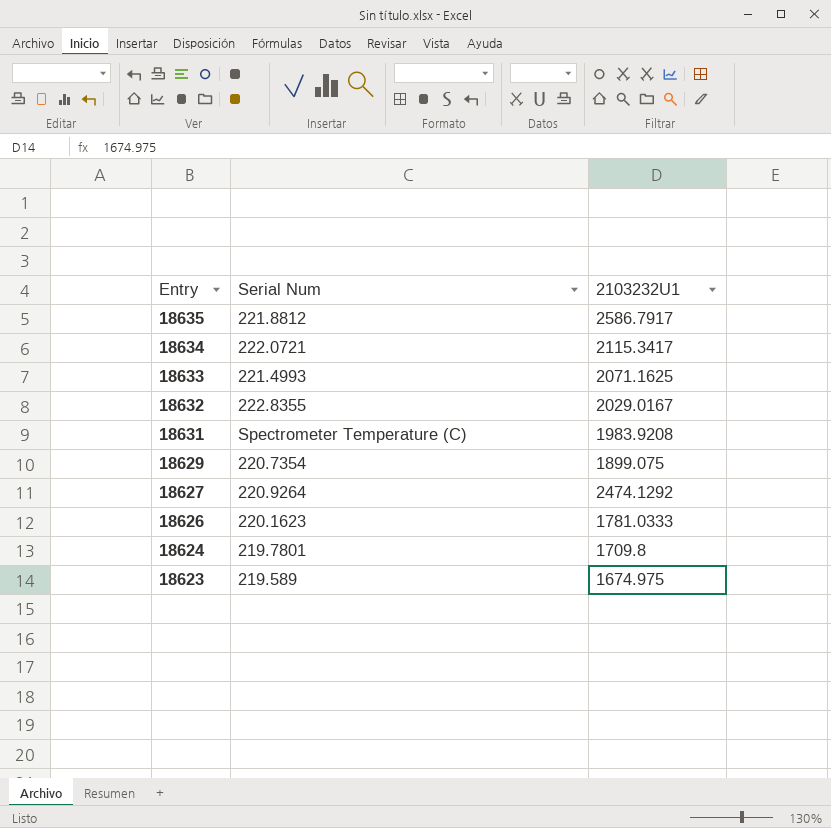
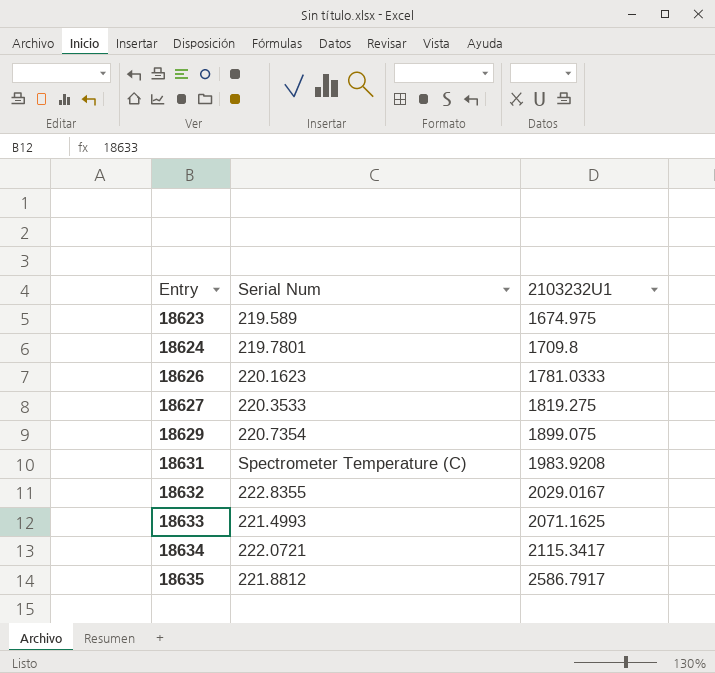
row order: Entry descending -> Entry ascending
18627 | Serial Num: 220.9264 -> 220.3533
18627 | 2103232U1: 2474.1292 -> 1819.275

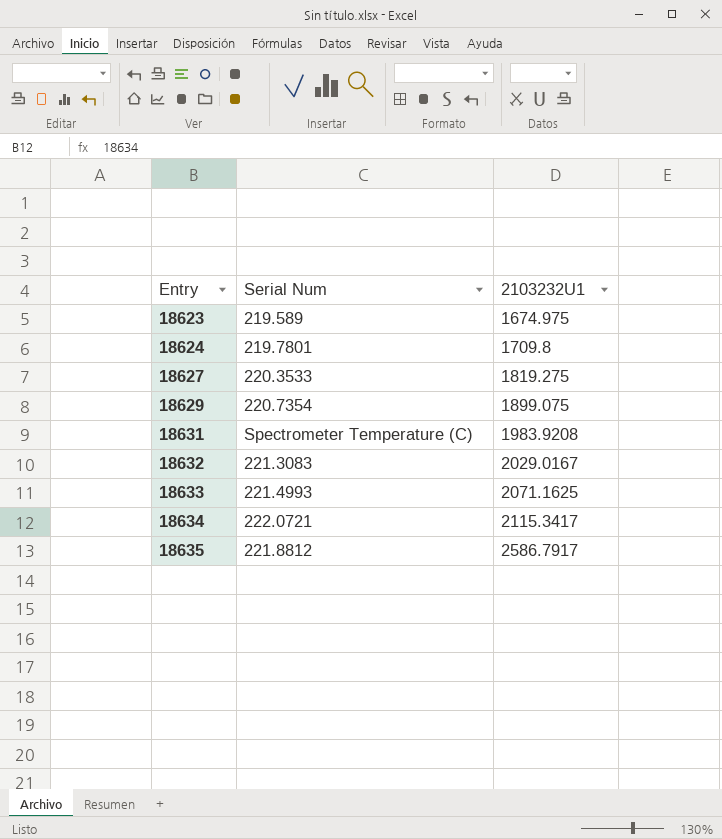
row 18626: 220.1623 | 1781.0333 -> none
18632 | Serial Num: 222.8355 -> 221.3083

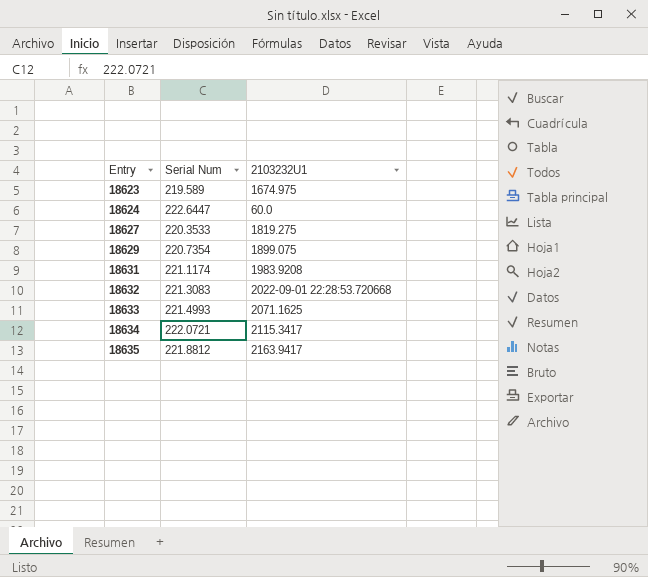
18624 | Serial Num: 219.7801 -> 222.6447
18624 | 2103232U1: 1709.8 -> 60.0
18631 | Serial Num: Spectrometer Temperature (C) -> 221.1174
18632 | 2103232U1: 2029.0167 -> 2022-09-01 22:28:53.720668
18635 | 2103232U1: 2586.7917 -> 2163.9417

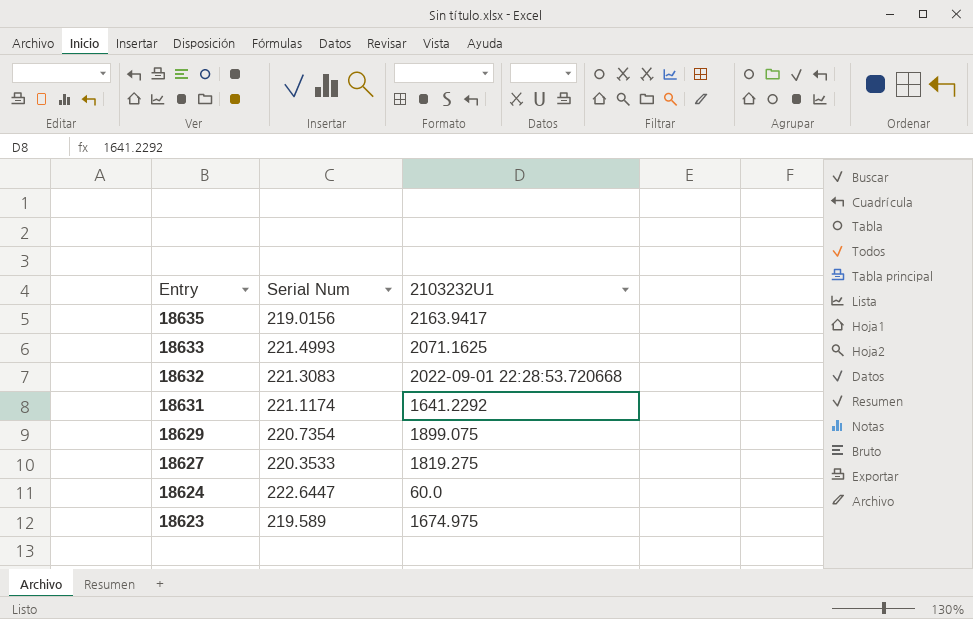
row order: Entry ascending -> Entry descending
row 18634: 222.0721 | 2115.3417 -> none
18635 | Serial Num: 221.8812 -> 219.0156
18631 | 2103232U1: 1983.9208 -> 1641.2292

